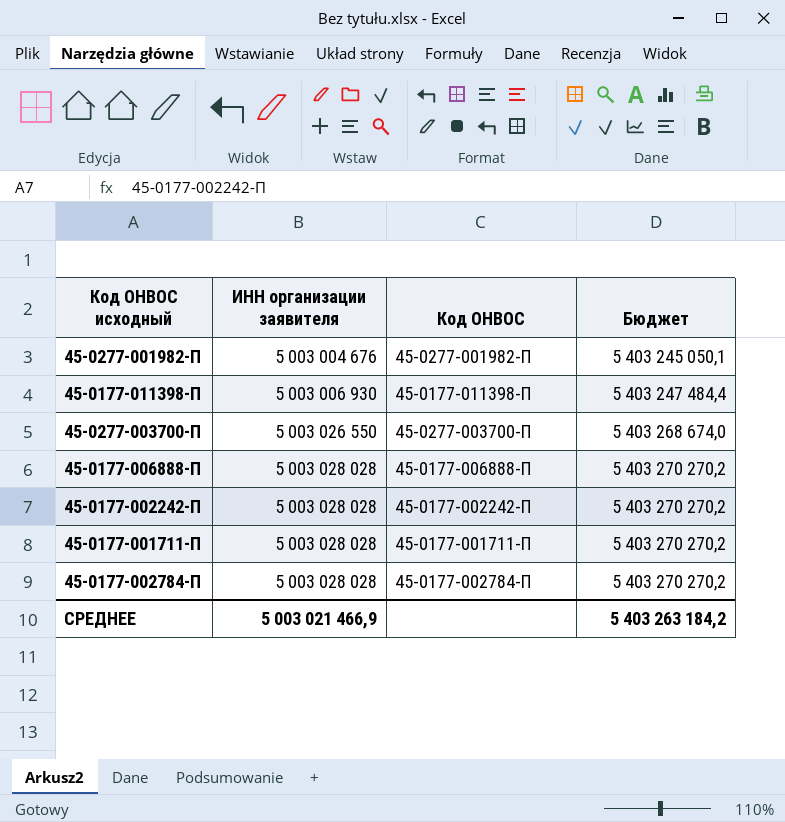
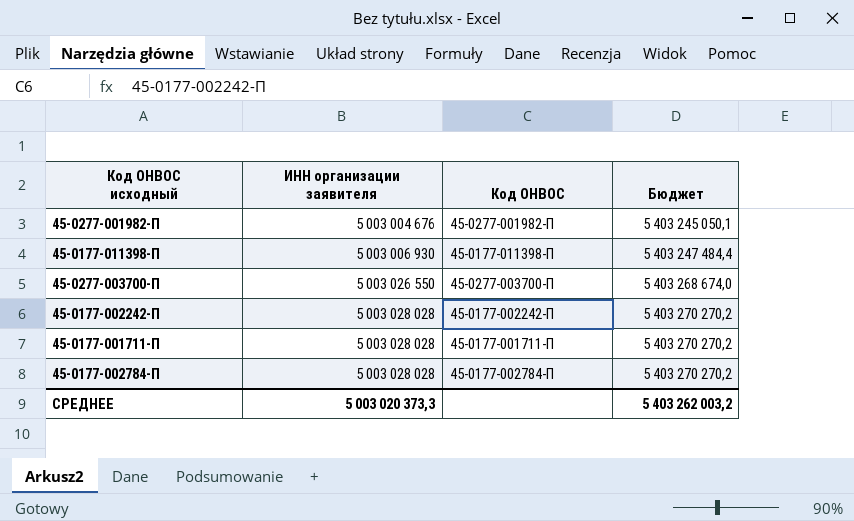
row 45-0177-006888-П: 5 003 028 028 | 45-0177-006888-П | 5 403 270 270,2 -> none
СРЕДНЕЕ | ИНН организации заявителя: 5 003 021 466,9 -> 5 003 020 373,3
СРЕДНЕЕ | Бюджет: 5 403 263 184,2 -> 5 403 262 003,2

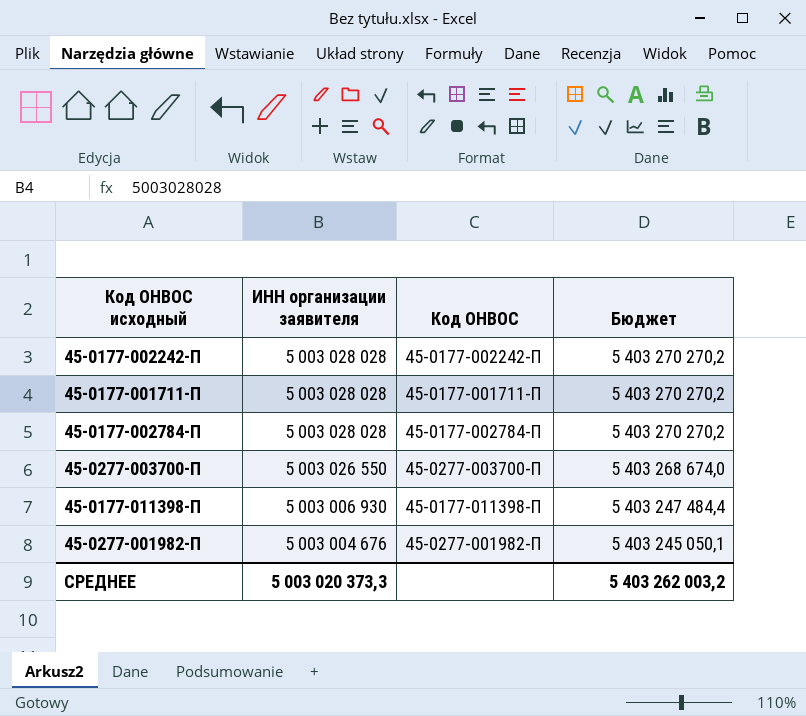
row order: ИНН организации заявителя ascending -> ИНН организации заявителя descending

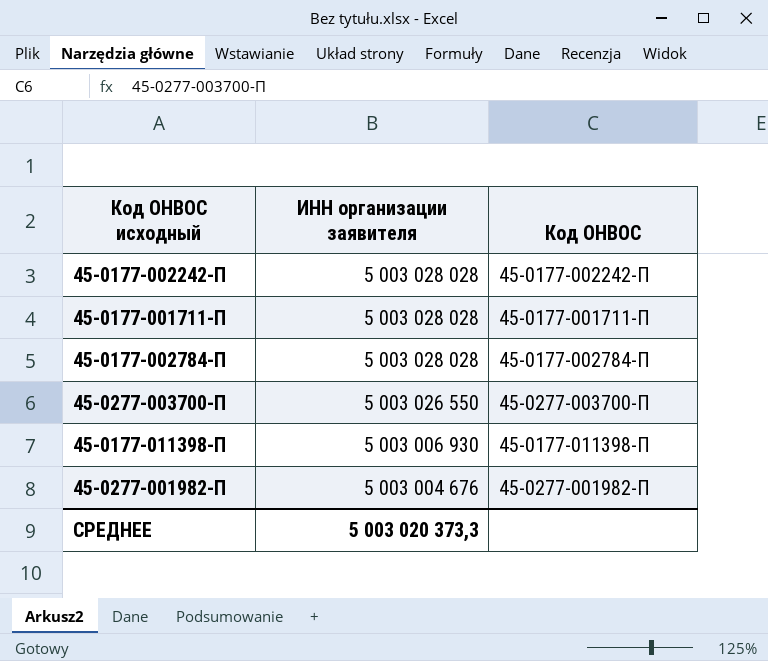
column Бюджет | formula: [ИНН организации заявителя] * 1,08 -> none

